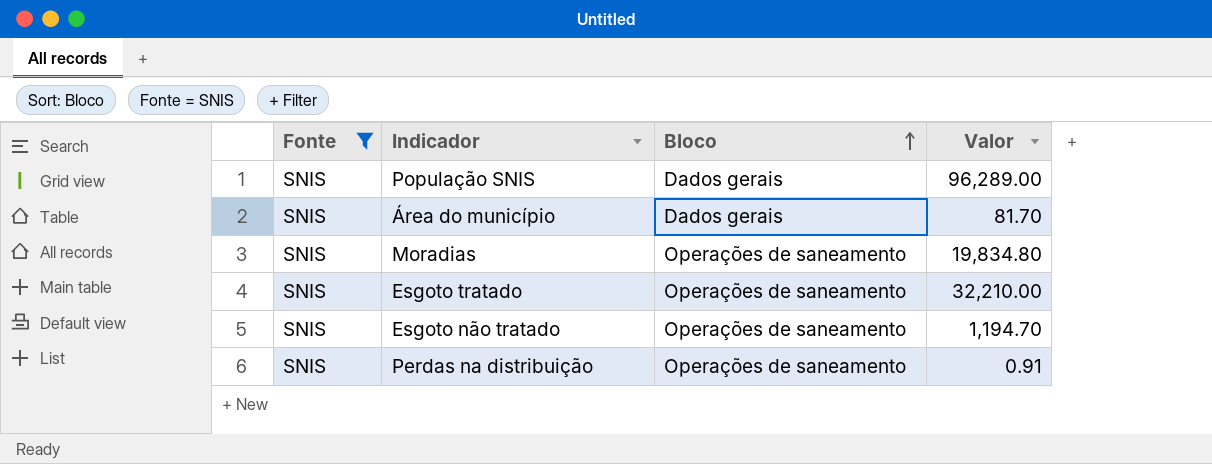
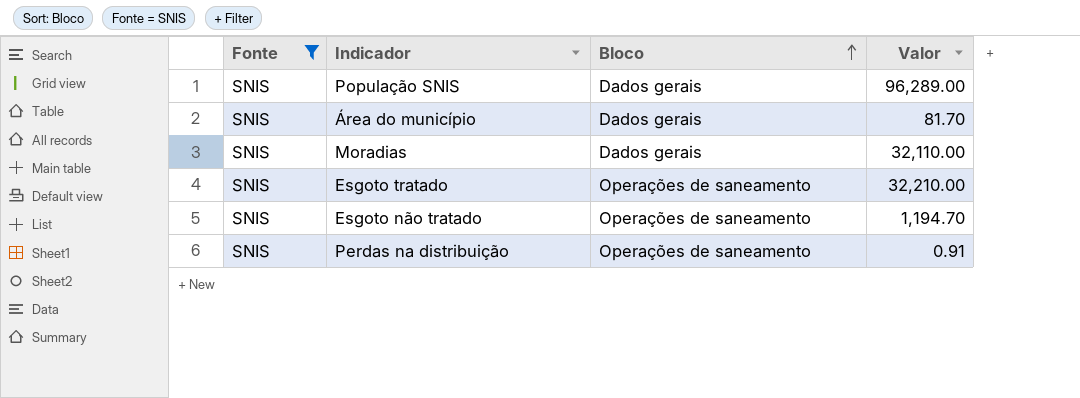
Moradias | Bloco: Operações de saneamento -> Dados gerais
Moradias | Valor: 19,834.80 -> 32,110.00

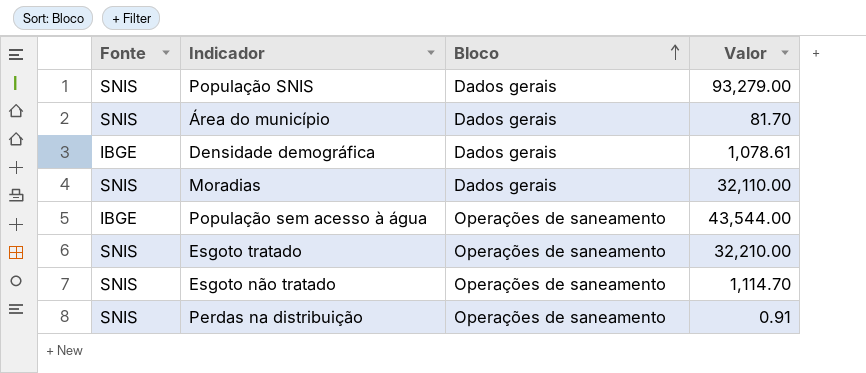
filter: Fonte = SNIS -> none
População SNIS | Valor: 96,289.00 -> 93,279.00
Esgoto não tratado | Valor: 1,194.70 -> 1,114.70

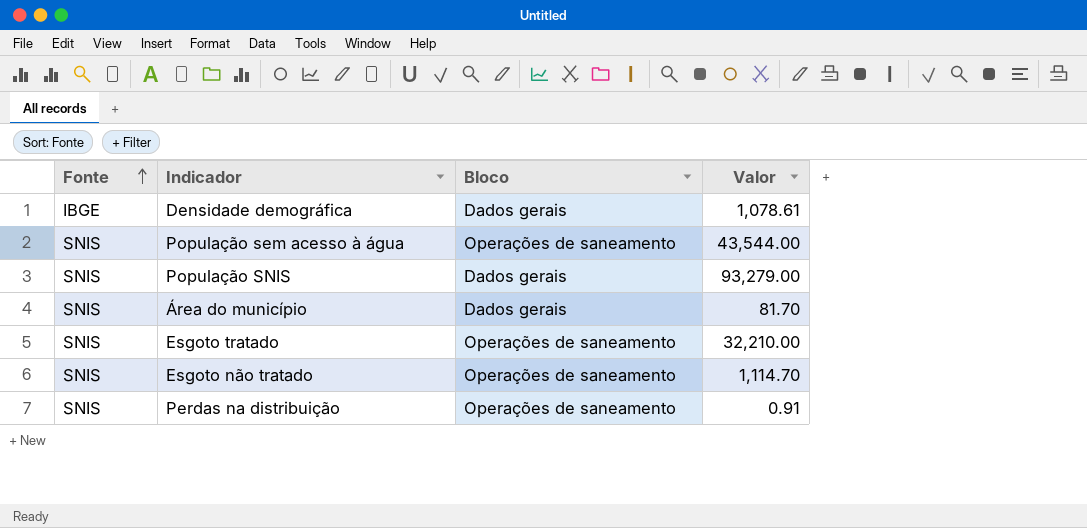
row order: Bloco ascending -> Fonte ascending
row Moradias: SNIS | Dados gerais | 32,110.00 -> none
População sem acesso à água | Fonte: IBGE -> SNIS

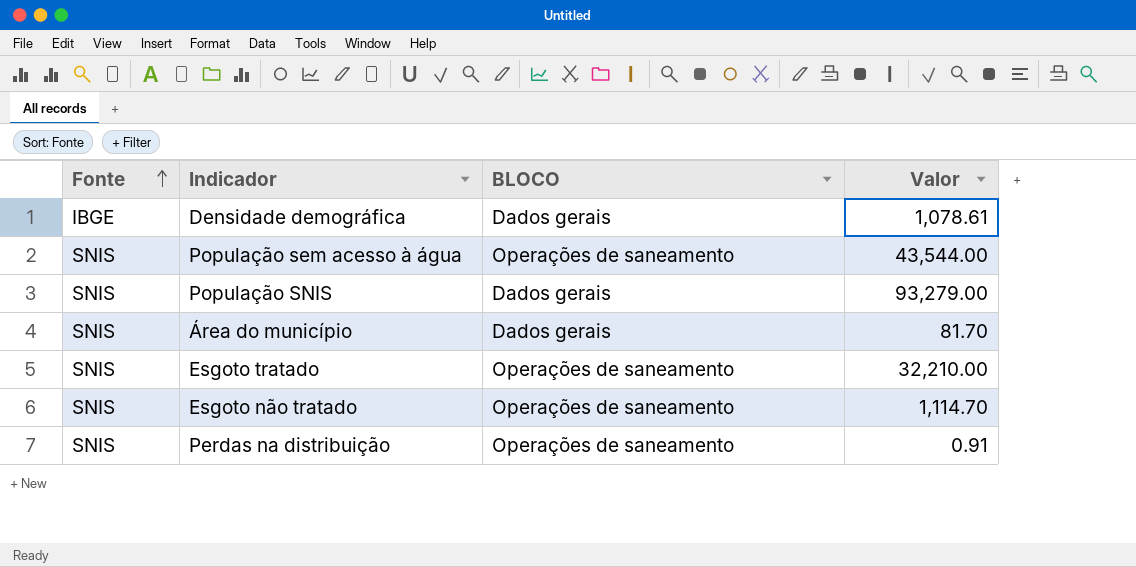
column name: Bloco -> BLOCO

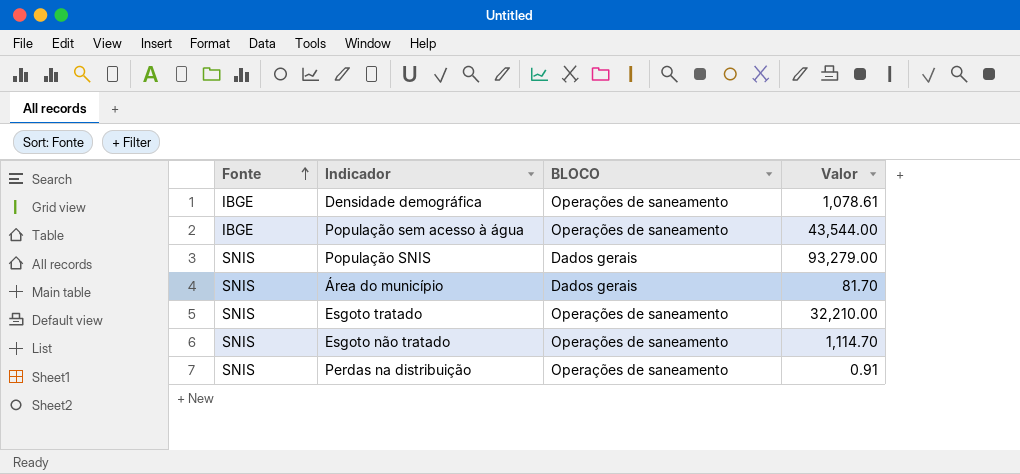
Densidade demográfica | BLOCO: Dados gerais -> Operações de saneamento
População sem acesso à água | Fonte: SNIS -> IBGE

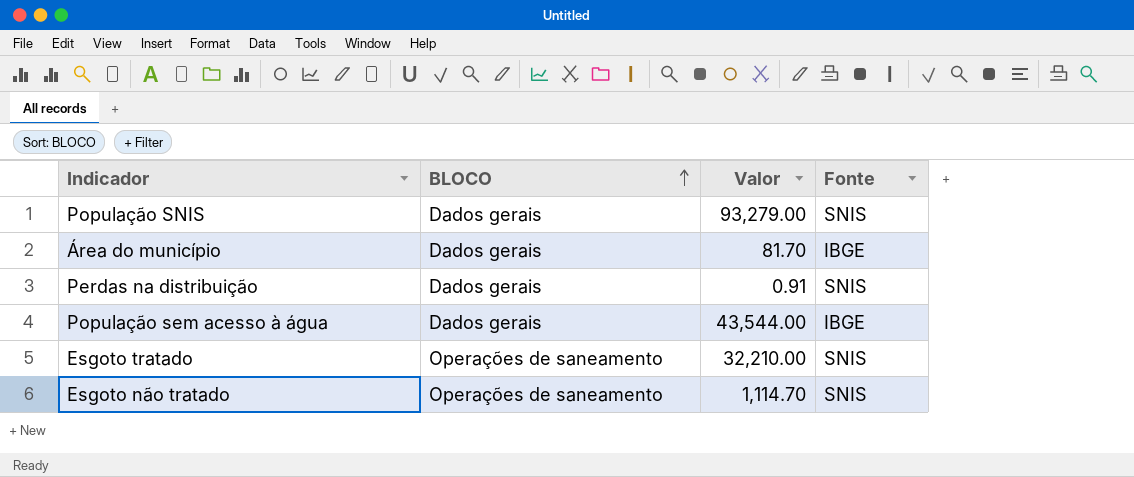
row order: Fonte ascending -> BLOCO ascending
column Fonte | position: 1 -> 4
row Densidade demográfica: IBGE | Operações de saneamento | 1,078.61 -> none
Área do município | Fonte: SNIS -> IBGE
Perdas na distribuição | BLOCO: Operações de saneamento -> Dados gerais
População sem acesso à água | BLOCO: Operações de saneamento -> Dados gerais

